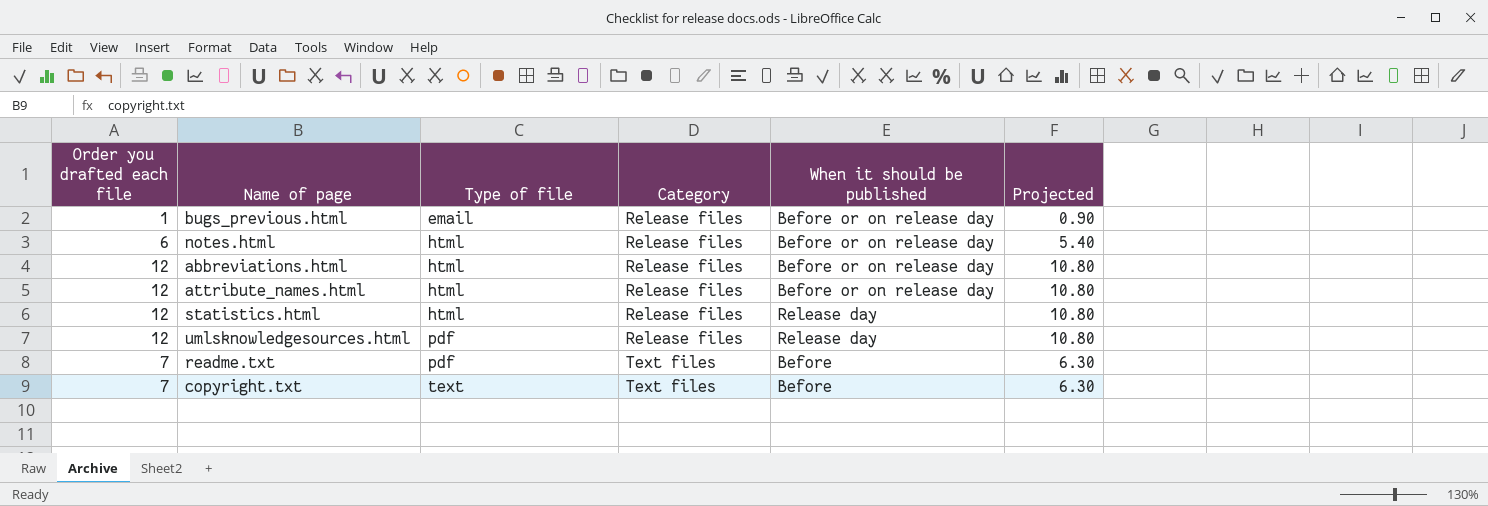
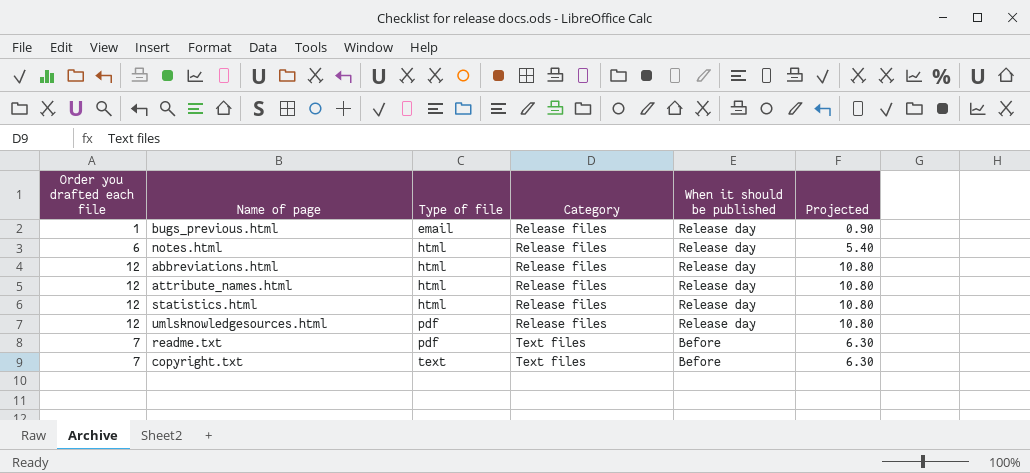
bugs_previous.html | When it should be published: Before or on release day -> Release day
notes.html | When it should be published: Before or on release day -> Release day
abbreviations.html | When it should be published: Before or on release day -> Release day
attribute_names.html | When it should be published: Before or on release day -> Release day

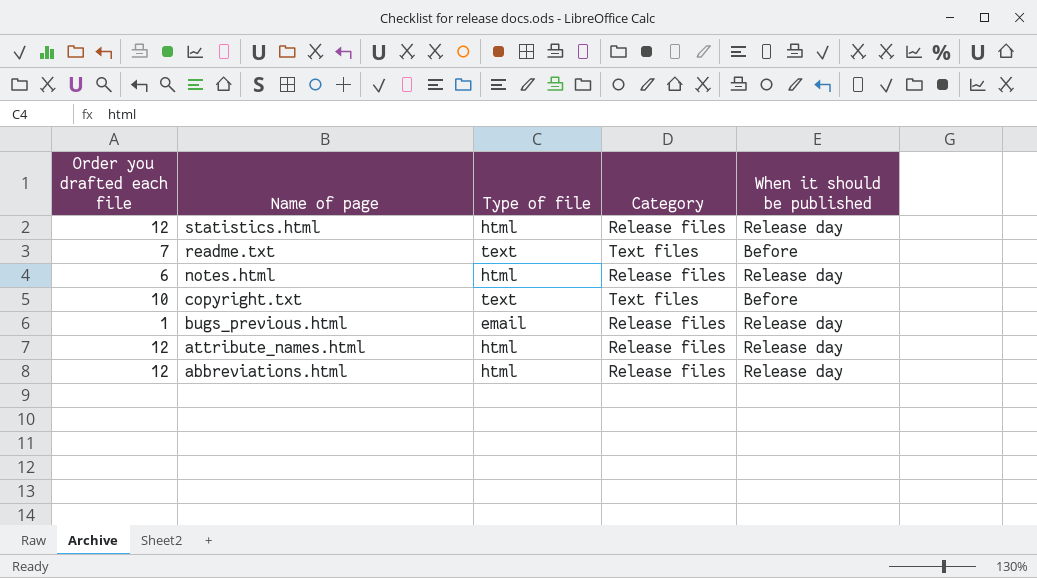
row order: Type of file ascending -> Name of page descending
column Projected | formula: [Order you drafted each file] * 0.9 -> none
row umlsknowledgesources.html: 12 | pdf | Release files | Release day | 10.80 -> none
readme.txt | Type of file: pdf -> text
copyright.txt | Order you drafted each file: 7 -> 10

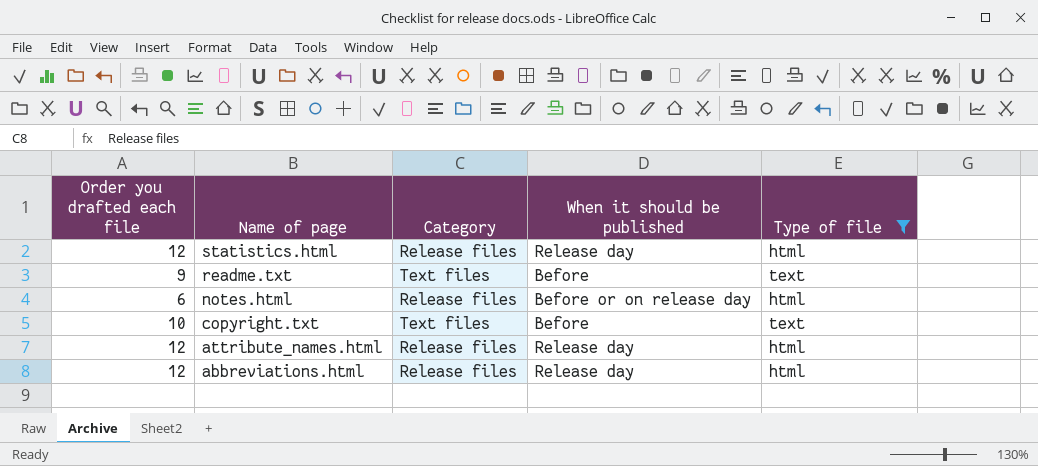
filter: none -> Type of file != email
column Type of file | position: 3 -> 5
readme.txt | Order you drafted each file: 7 -> 9
notes.html | When it should be published: Release day -> Before or on release day

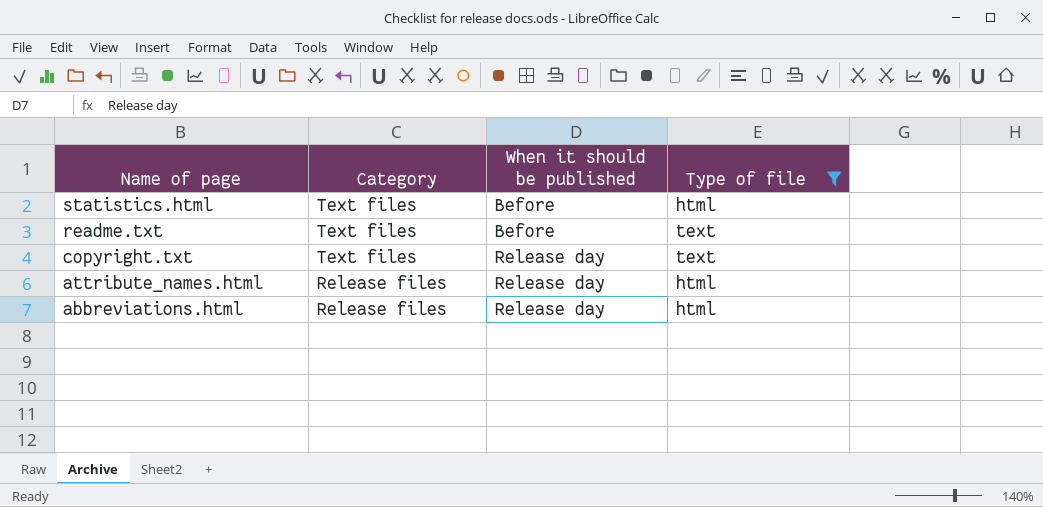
column Order you drafted each file | position: 1 -> none
row notes.html: 6 | Release files | Before or on release day | html -> none
statistics.html | Category: Release files -> Text files
statistics.html | When it should be published: Release day -> Before
copyright.txt | When it should be published: Before -> Release day

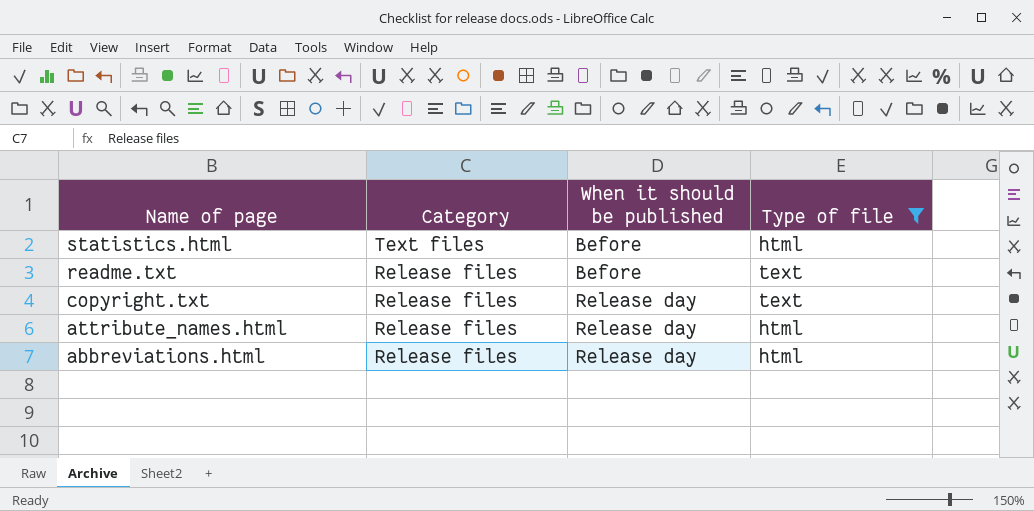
readme.txt | Category: Text files -> Release files
copyright.txt | Category: Text files -> Release files

